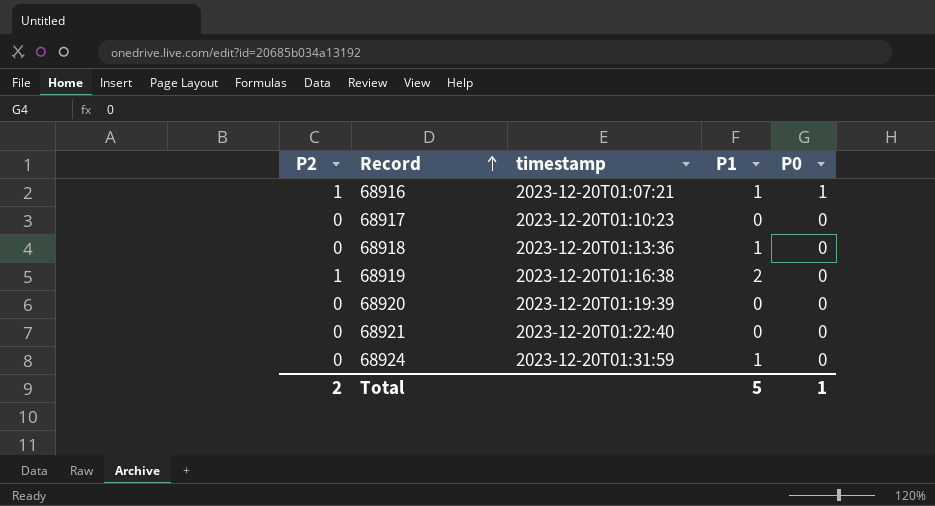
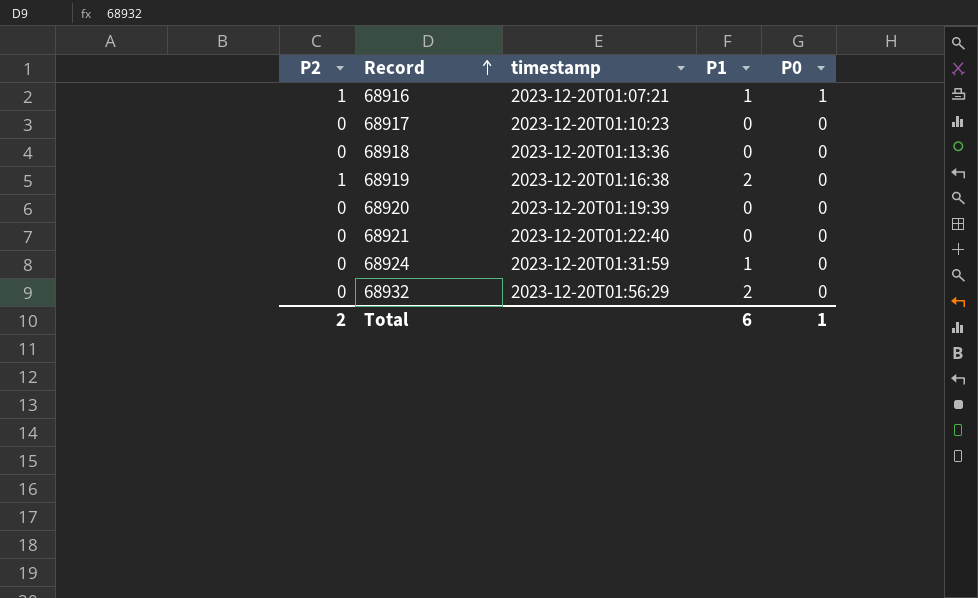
68918 | P1: 1 -> 0
row 68932: none -> 0 | 2023-12-20T01:56:29 | 2 | 0
Total | P1: 5 -> 6

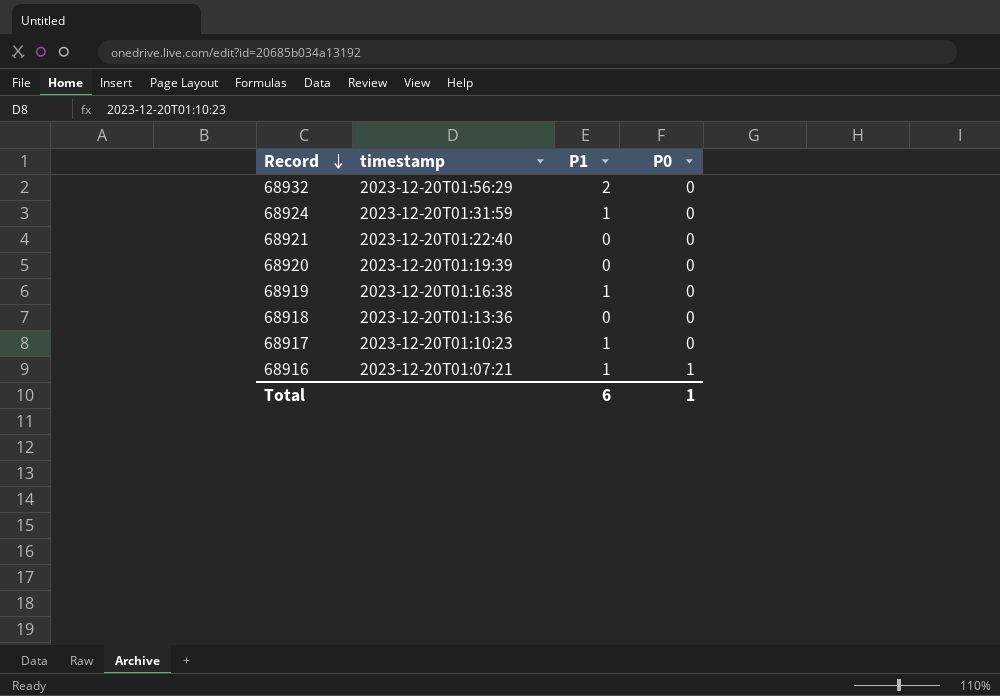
row order: Record ascending -> Record descending
column P2 | position: 1 -> none
68919 | P1: 2 -> 1
68917 | P1: 0 -> 1

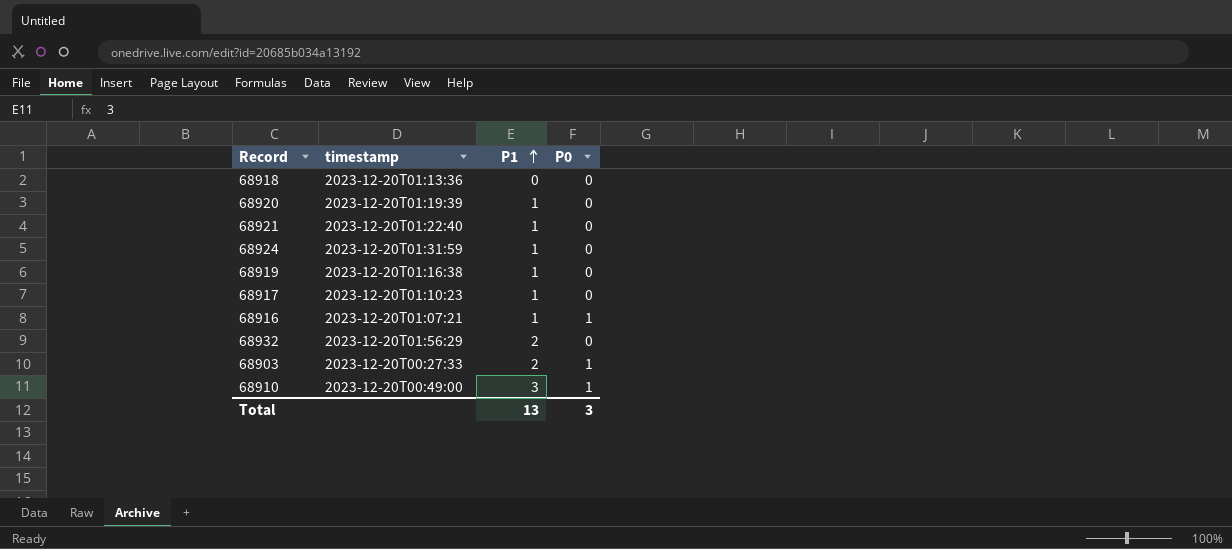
row order: Record descending -> P1 ascending
68920 | P1: 0 -> 1
68921 | P1: 0 -> 1
row 68903: none -> 2023-12-20T00:27:33 | 2 | 1
row 68910: none -> 2023-12-20T00:49:00 | 3 | 1
Total | P1: 6 -> 13
Total | P0: 1 -> 3

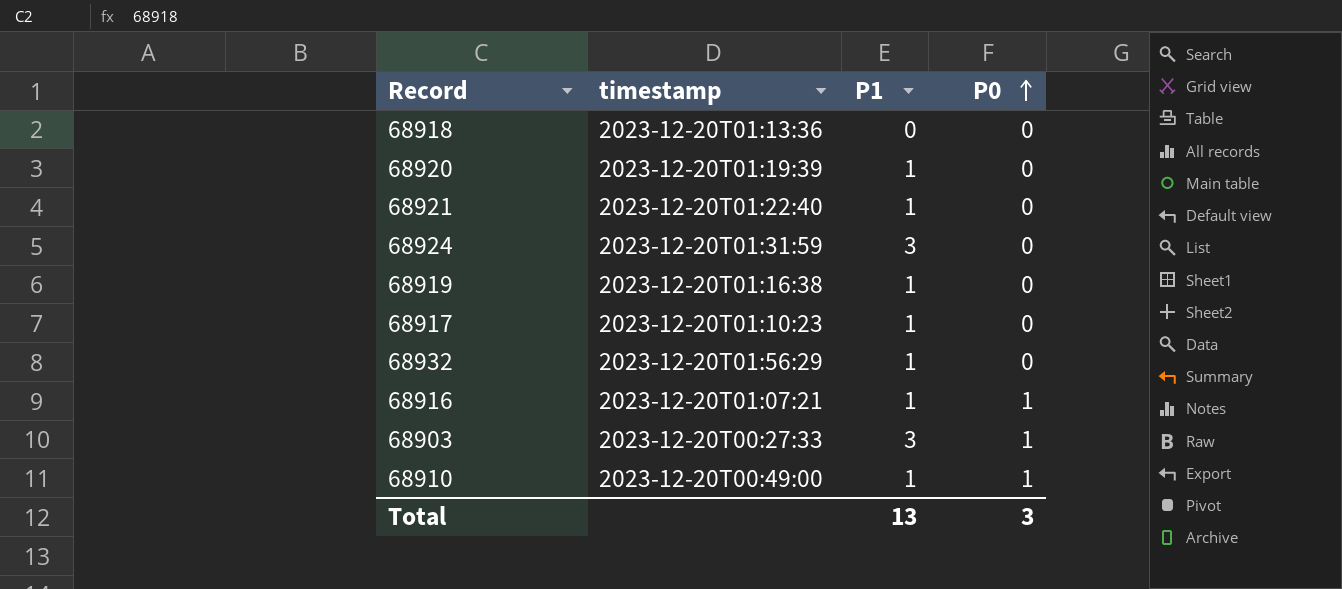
row order: P1 ascending -> P0 ascending
68924 | P1: 1 -> 3
68932 | P1: 2 -> 1
68903 | P1: 2 -> 3
68910 | P1: 3 -> 1

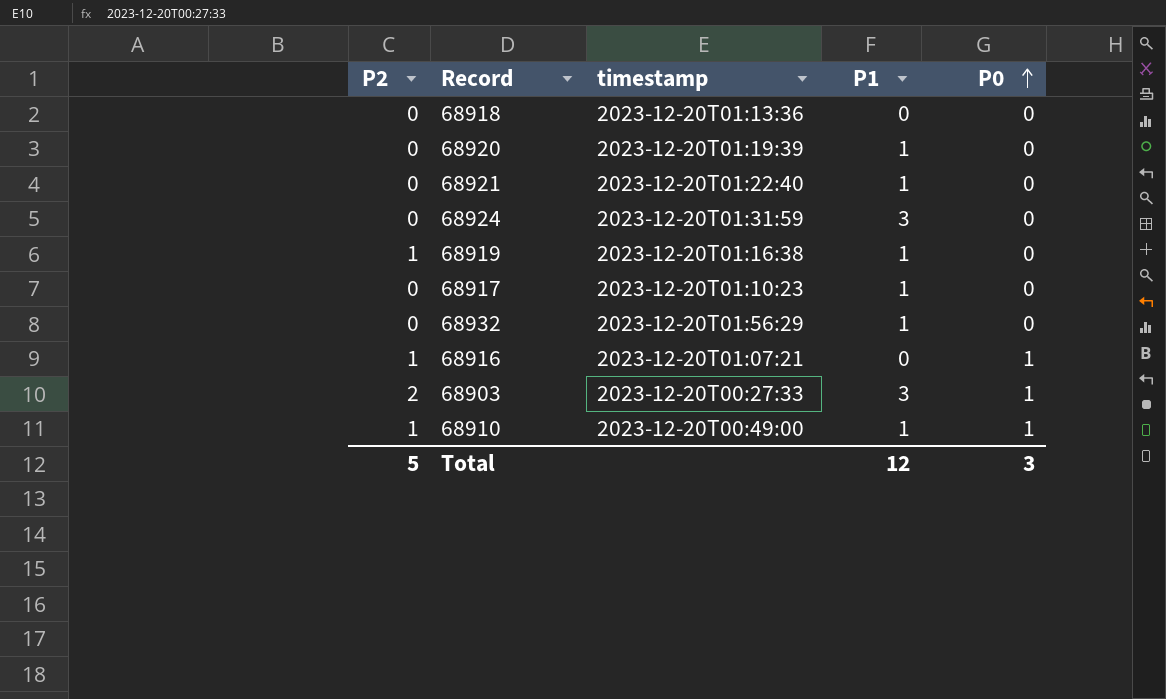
column P2 | position: none -> 1
68916 | P1: 1 -> 0
Total | P1: 13 -> 12

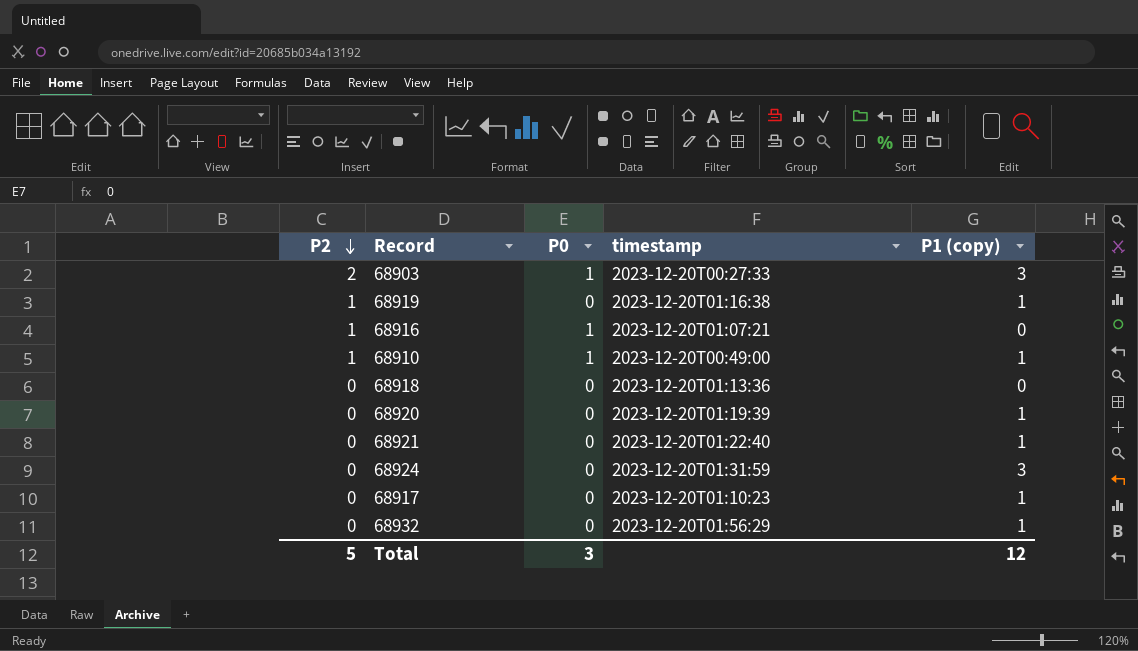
row order: P0 ascending -> P2 descending
column P0 | position: 5 -> 3
column name: P1 -> P1 (copy)

